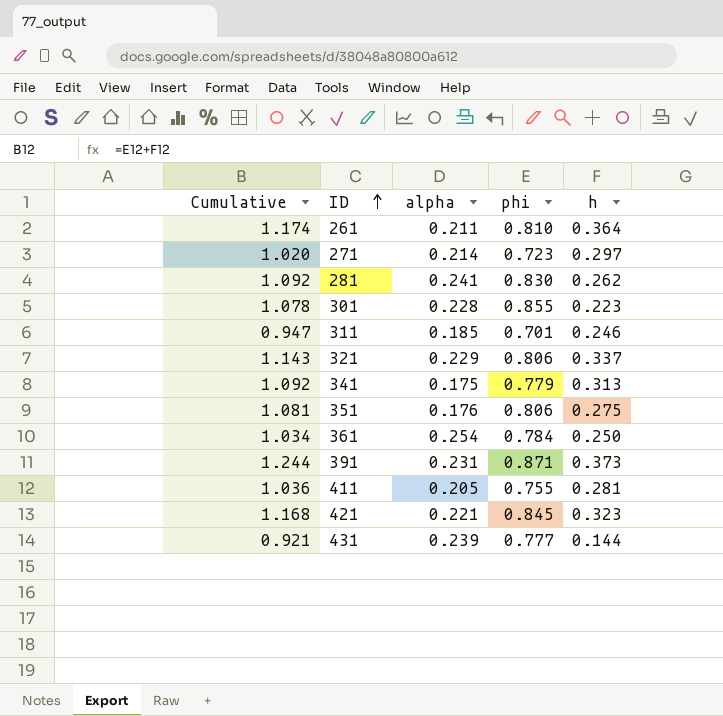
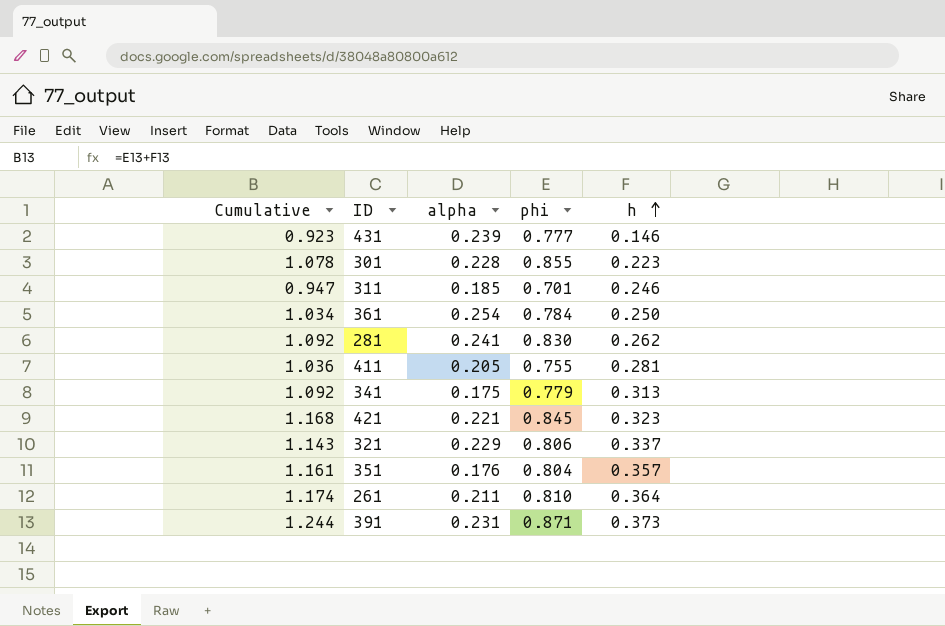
row order: ID ascending -> h ascending
row 271: 1.020 | 0.214 | 0.723 | 0.297 -> none
431 | Cumulative: 0.921 -> 0.923
431 | h: 0.144 -> 0.146
351 | Cumulative: 1.081 -> 1.161
351 | phi: 0.806 -> 0.804
351 | h: 0.275 -> 0.357

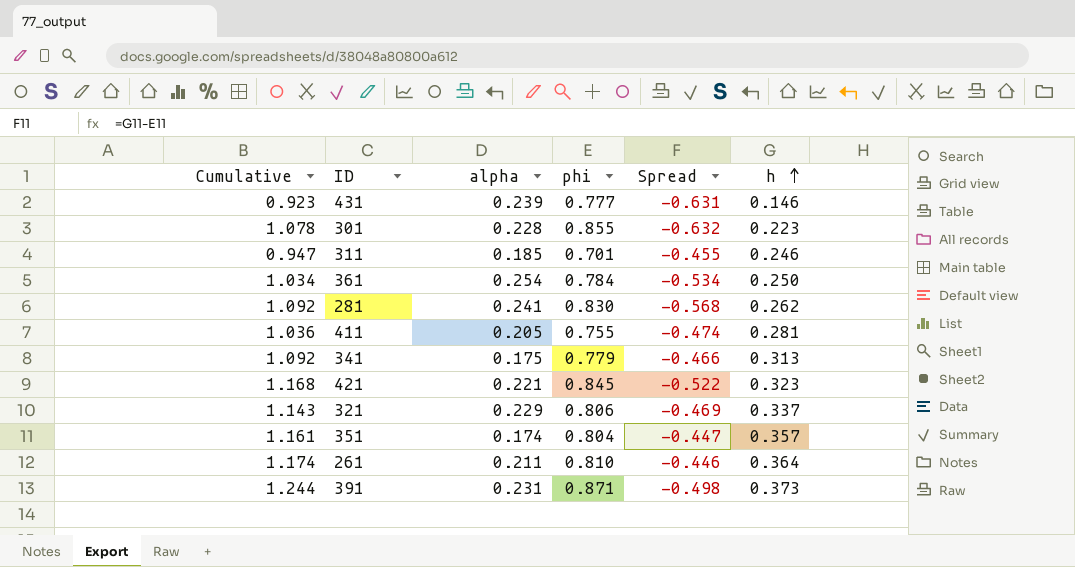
column Spread | formula: none -> [h] - [phi]
351 | alpha: 0.176 -> 0.174

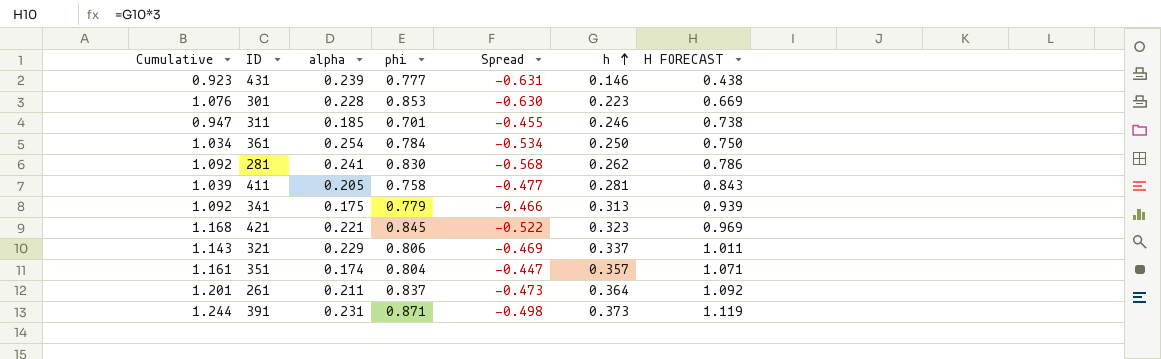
column H FORECAST | formula: none -> [h] * 3
301 | Cumulative: 1.078 -> 1.076
301 | phi: 0.855 -> 0.853
301 | Spread: -0.632 -> -0.630
411 | Cumulative: 1.036 -> 1.039
411 | phi: 0.755 -> 0.758
411 | Spread: -0.474 -> -0.477
261 | Cumulative: 1.174 -> 1.201
261 | phi: 0.810 -> 0.837
261 | Spread: -0.446 -> -0.473

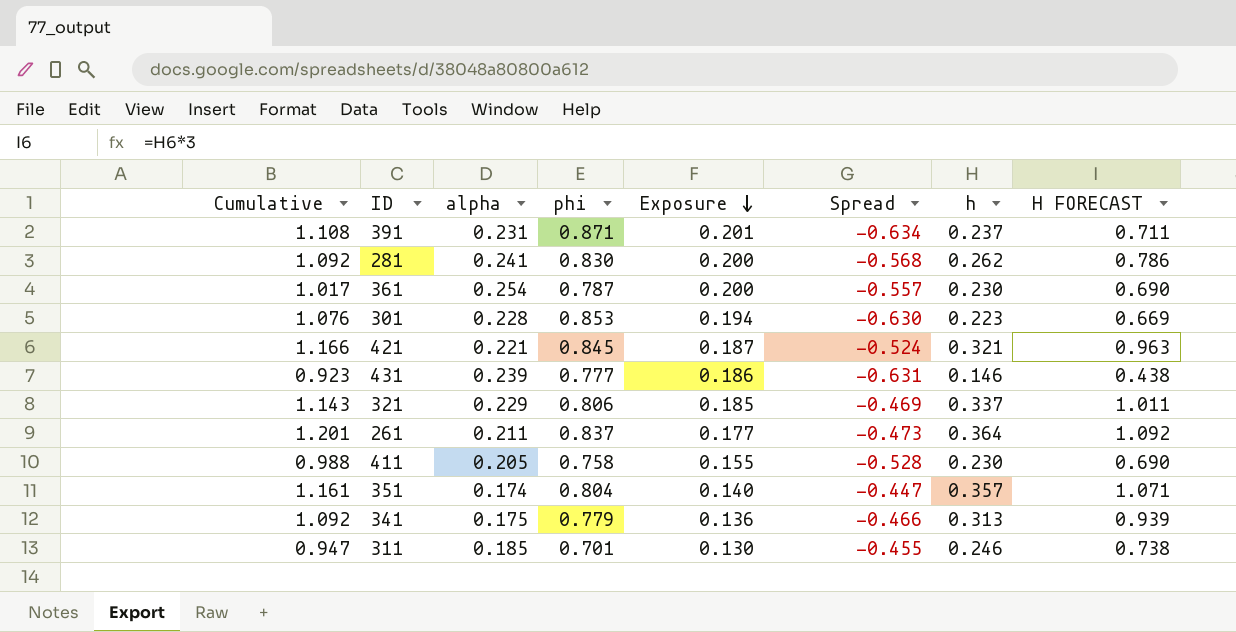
row order: h ascending -> Exposure descending
column Exposure | formula: none -> [alpha] * [phi]
391 | Cumulative: 1.244 -> 1.108
391 | Spread: -0.498 -> -0.634
391 | h: 0.373 -> 0.237
391 | H FORECAST: 1.119 -> 0.711
361 | Cumulative: 1.034 -> 1.017
361 | phi: 0.784 -> 0.787
361 | Spread: -0.534 -> -0.557
361 | h: 0.250 -> 0.230
361 | H FORECAST: 0.750 -> 0.690
421 | Cumulative: 1.168 -> 1.166
421 | Spread: -0.522 -> -0.524
421 | h: 0.323 -> 0.321
421 | H FORECAST: 0.969 -> 0.963
411 | Cumulative: 1.039 -> 0.988
411 | Spread: -0.477 -> -0.528
411 | h: 0.281 -> 0.230
411 | H FORECAST: 0.843 -> 0.690

